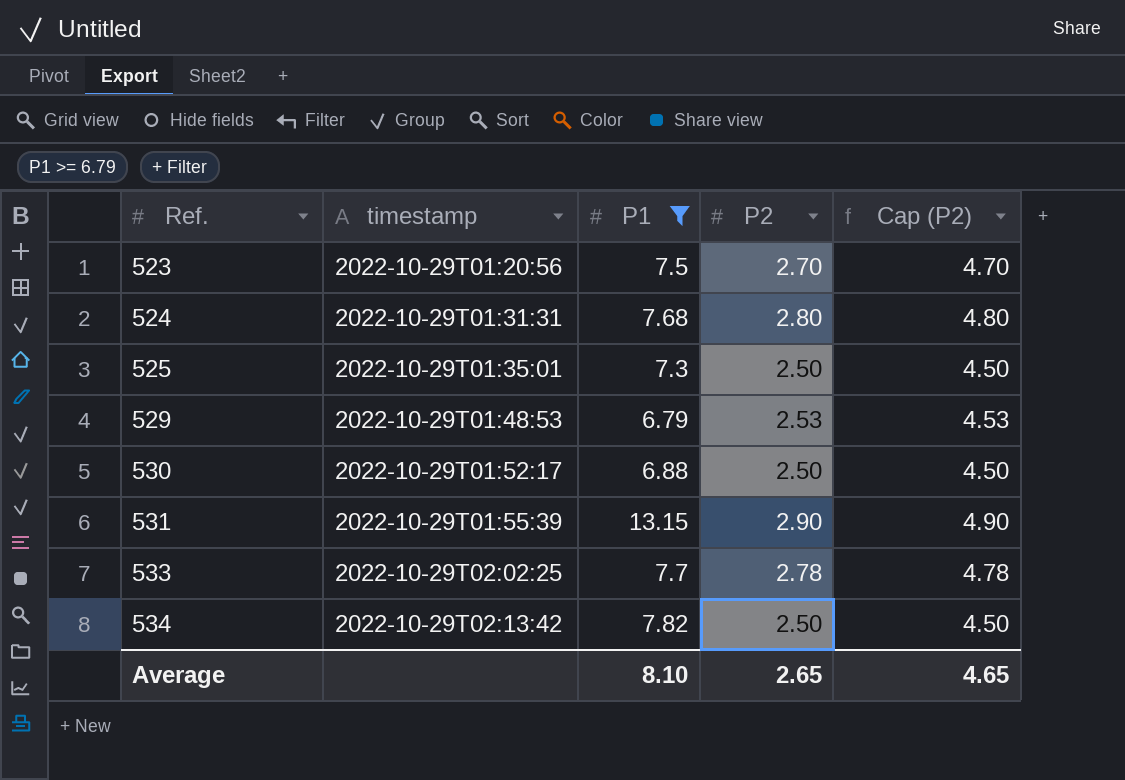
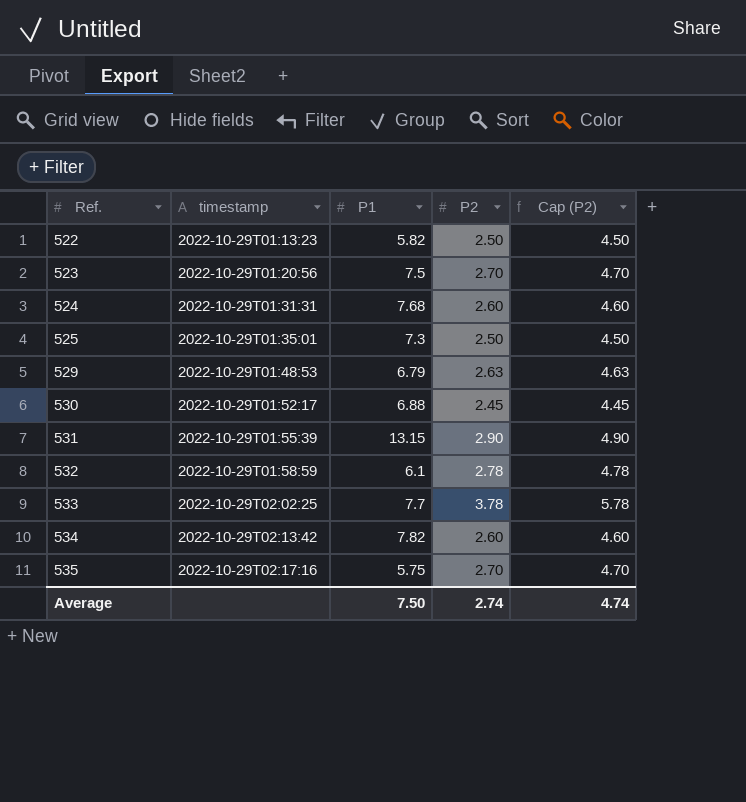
filter: P1 >= 6.79 -> none
524 | P2: 2.80 -> 2.60
524 | Cap (P2): 4.80 -> 4.60
529 | P2: 2.53 -> 2.63
529 | Cap (P2): 4.53 -> 4.63
530 | P2: 2.50 -> 2.45
530 | Cap (P2): 4.50 -> 4.45
533 | P2: 2.78 -> 3.78
533 | Cap (P2): 4.78 -> 5.78
534 | P2: 2.50 -> 2.60
534 | Cap (P2): 4.50 -> 4.60
Average | P1: 8.10 -> 7.50
Average | P2: 2.65 -> 2.74
Average | Cap (P2): 4.65 -> 4.74

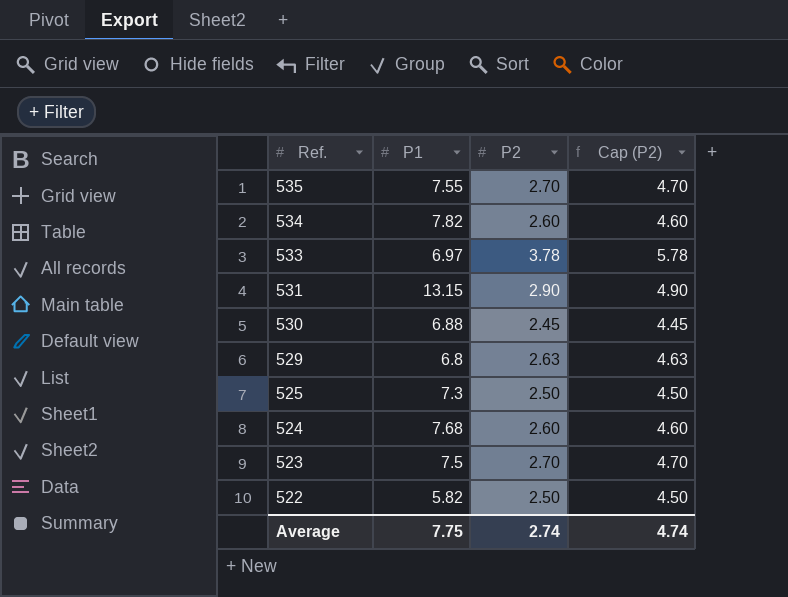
row order: Ref. ascending -> Ref. descending
column timestamp | position: 2 -> none
row 532: 2022-10-29T01:58:59 | 6.1 | 2.78 | 4.78 -> none
535 | P1: 5.75 -> 7.55
533 | P1: 7.7 -> 6.97
529 | P1: 6.79 -> 6.8
Average | P1: 7.50 -> 7.75

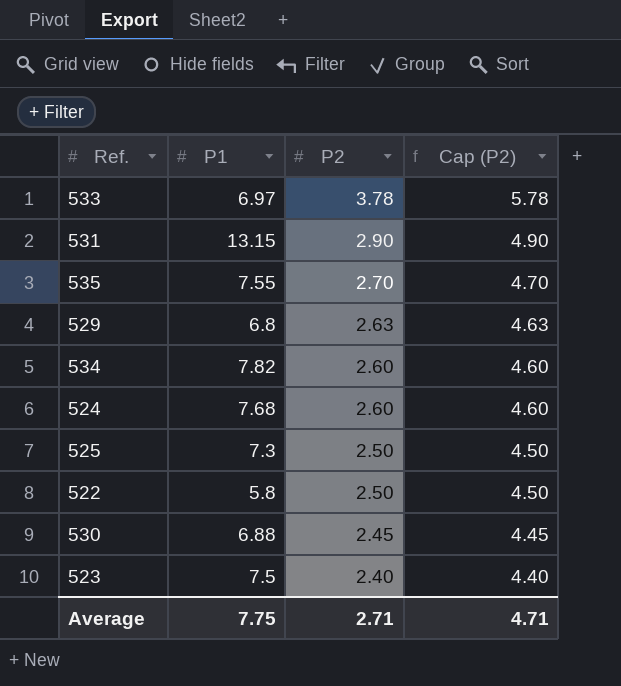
row order: Ref. descending -> P2 descending
522 | P1: 5.82 -> 5.8
523 | P2: 2.70 -> 2.40
523 | Cap (P2): 4.70 -> 4.40
Average | P2: 2.74 -> 2.71
Average | Cap (P2): 4.74 -> 4.71

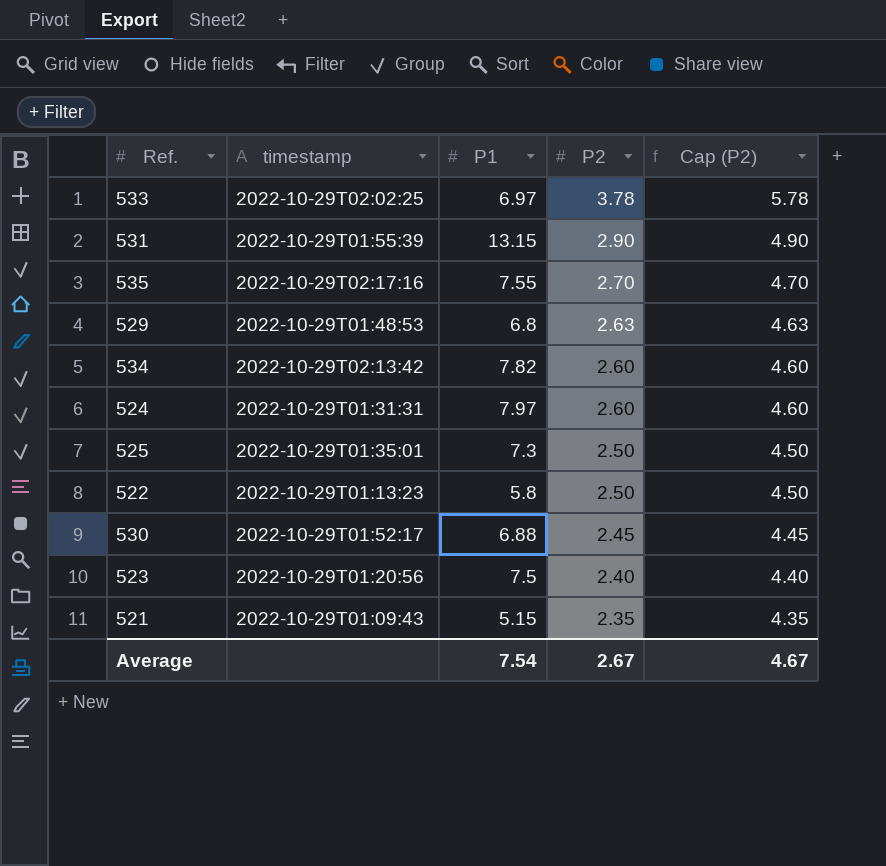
column timestamp | position: none -> 2
524 | P1: 7.68 -> 7.97
row 521: none -> 2022-10-29T01:09:43 | 5.15 | 2.35 | 4.35
Average | P1: 7.75 -> 7.54
Average | P2: 2.71 -> 2.67
Average | Cap (P2): 4.71 -> 4.67

